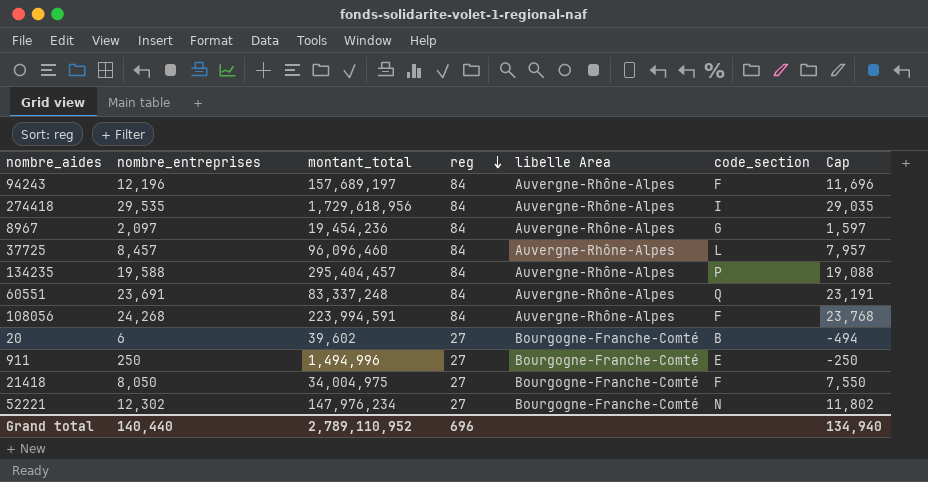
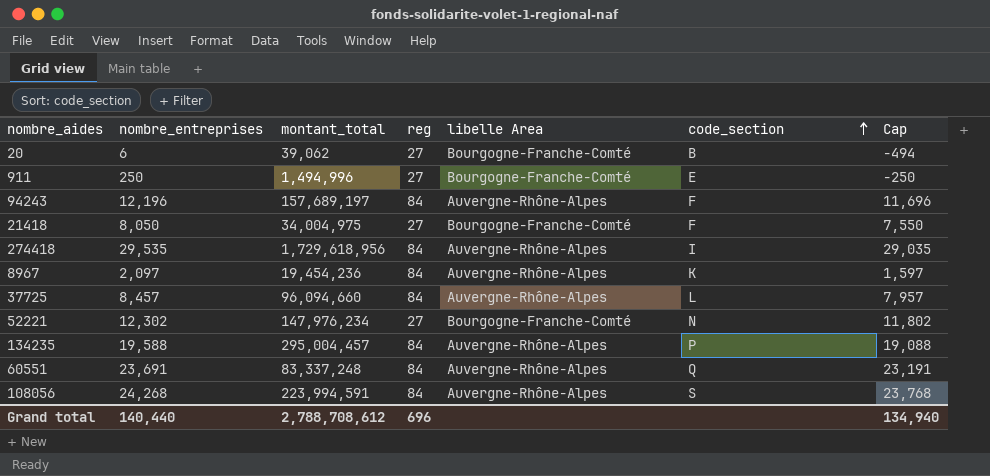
row order: reg descending -> code_section ascending
20 | montant_total: 39,602 -> 39,062
8967 | code_section: G -> K
37725 | montant_total: 96,096,460 -> 96,094,660
134235 | montant_total: 295,404,457 -> 295,004,457
108056 | code_section: F -> S
Grand total | montant_total: 2,789,110,952 -> 2,788,708,612

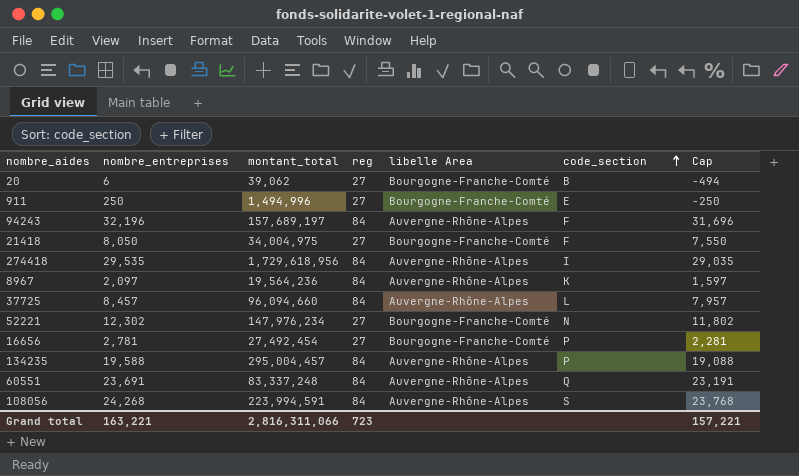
94243 | nombre_entreprises: 12,196 -> 32,196
94243 | Cap: 11,696 -> 31,696
8967 | montant_total: 19,454,236 -> 19,564,236
row 16656: none -> 2,781 | 27,492,454 | 27 | Bourgogne-Franche-Comté | P | 2,281
Grand total | nombre_entreprises: 140,440 -> 163,221
Grand total | montant_total: 2,788,708,612 -> 2,816,311,066
Grand total | reg: 696 -> 723
Grand total | Cap: 134,940 -> 157,221

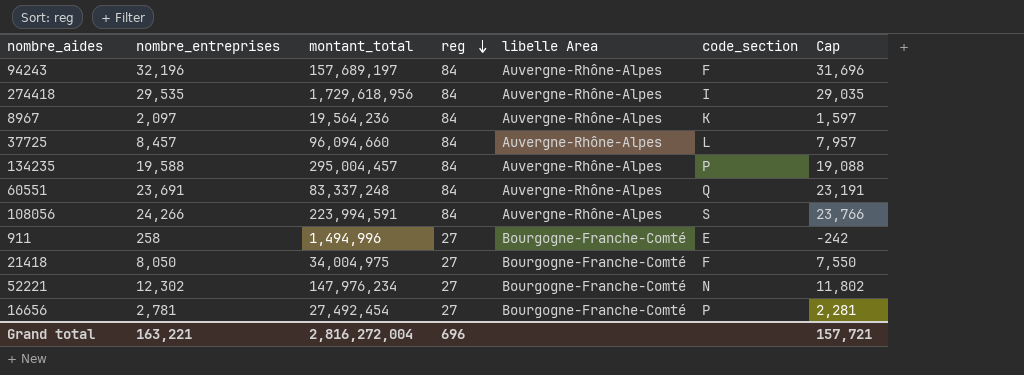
row order: code_section ascending -> reg descending
row 20: 6 | 39,062 | 27 | Bourgogne-Franche-Comté | B | -494 -> none
108056 | nombre_entreprises: 24,268 -> 24,266
108056 | Cap: 23,768 -> 23,766
911 | nombre_entreprises: 250 -> 258
911 | Cap: -250 -> -242
Grand total | montant_total: 2,816,311,066 -> 2,816,272,004
Grand total | reg: 723 -> 696
Grand total | Cap: 157,221 -> 157,721

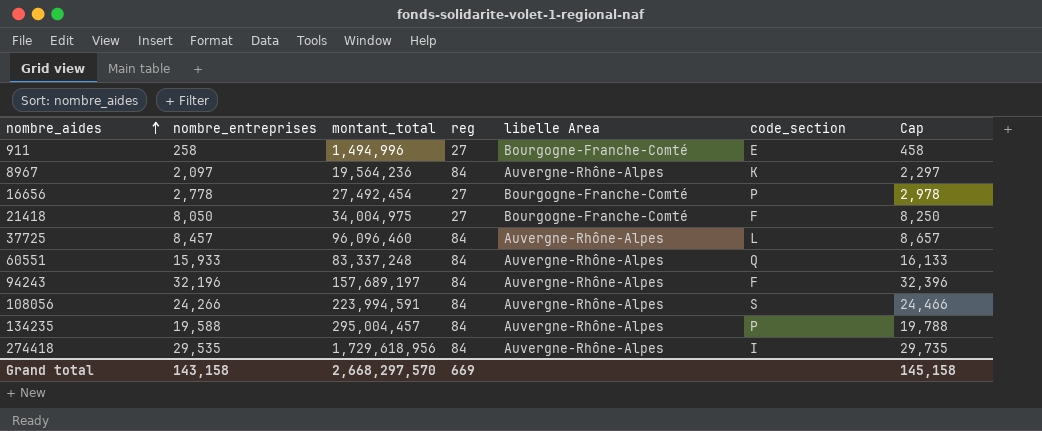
row order: reg descending -> nombre_aides ascending
column Cap | formula: [nombre_entreprises] - 500 -> [nombre_entreprises] + 200
row 52221: 12,302 | 147,976,234 | 27 | Bourgogne-Franche-Comté | N | 11,802 -> none
16656 | nombre_entreprises: 2,781 -> 2,778
37725 | montant_total: 96,094,660 -> 96,096,460
60551 | nombre_entreprises: 23,691 -> 15,933
Grand total | nombre_entreprises: 163,221 -> 143,158
Grand total | montant_total: 2,816,272,004 -> 2,668,297,570
Grand total | reg: 696 -> 669
Grand total | Cap: 157,721 -> 145,158

